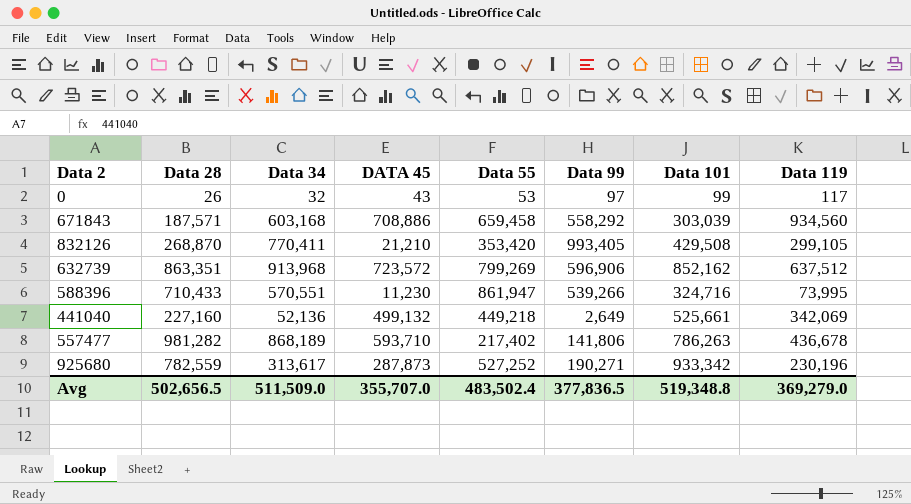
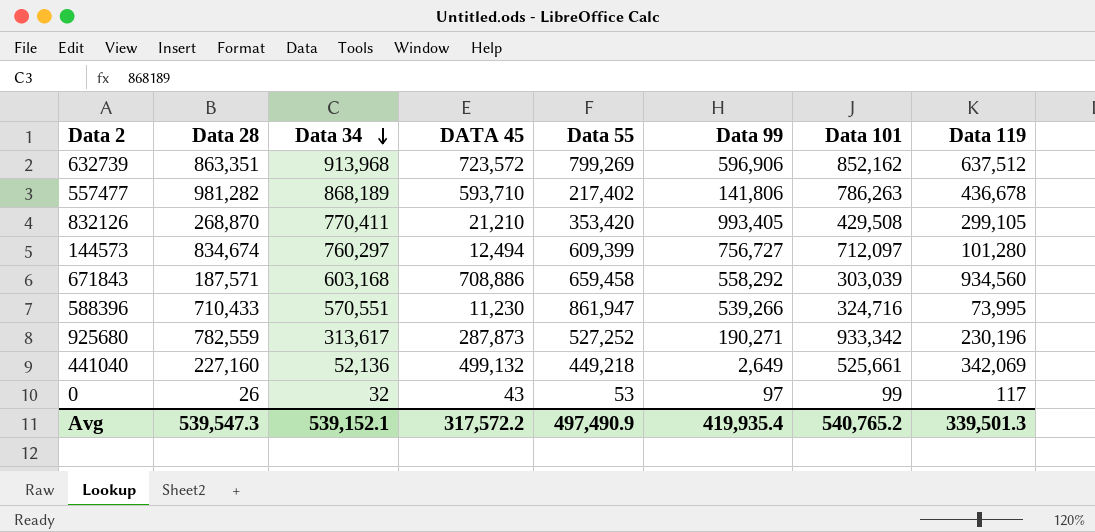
row order: none -> Data 34 descending
row 144573: none -> 834,674 | 760,297 | 12,494 | 609,399 | 756,727 | 712,097 | 101,280
Avg | Data 28: 502,656.5 -> 539,547.3
Avg | Data 34: 511,509.0 -> 539,152.1
Avg | DATA 45: 355,707.0 -> 317,572.2
Avg | Data 55: 483,502.4 -> 497,490.9
Avg | Data 99: 377,836.5 -> 419,935.4
Avg | Data 101: 519,348.8 -> 540,765.2
Avg | Data 119: 369,279.0 -> 339,501.3

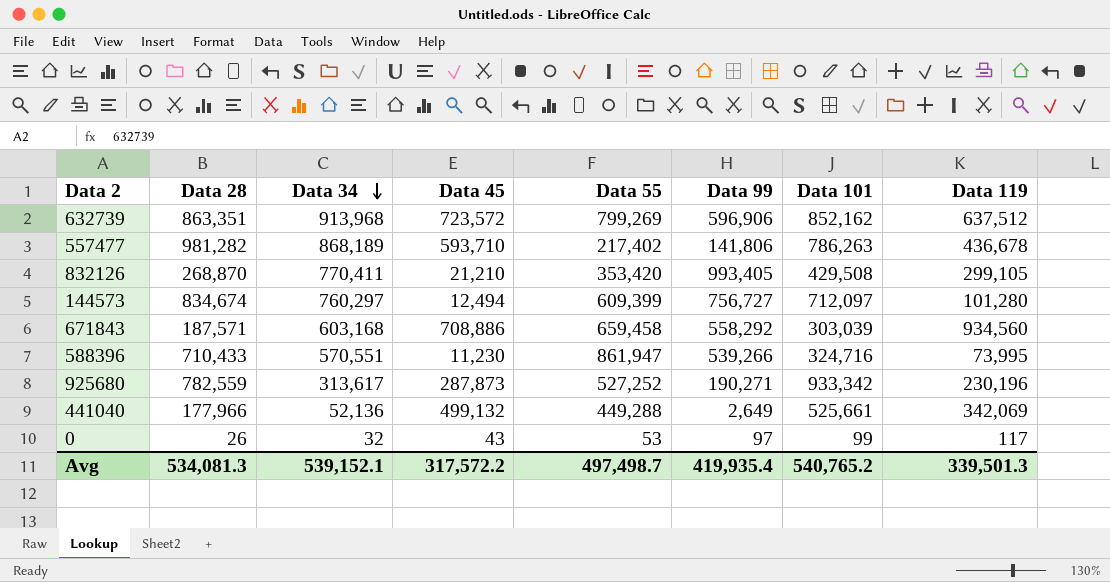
column name: DATA 45 -> Data 45
441040 | Data 28: 227,160 -> 177,966
441040 | Data 55: 449,218 -> 449,288
Avg | Data 28: 539,547.3 -> 534,081.3
Avg | Data 55: 497,490.9 -> 497,498.7

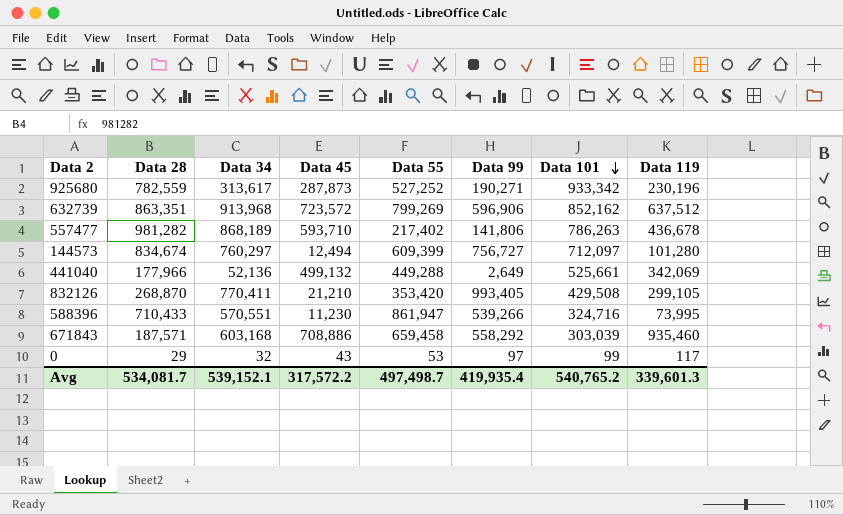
row order: Data 34 descending -> Data 101 descending
671843 | Data 119: 934,560 -> 935,460
0 | Data 28: 26 -> 29
Avg | Data 28: 534,081.3 -> 534,081.7
Avg | Data 119: 339,501.3 -> 339,601.3

